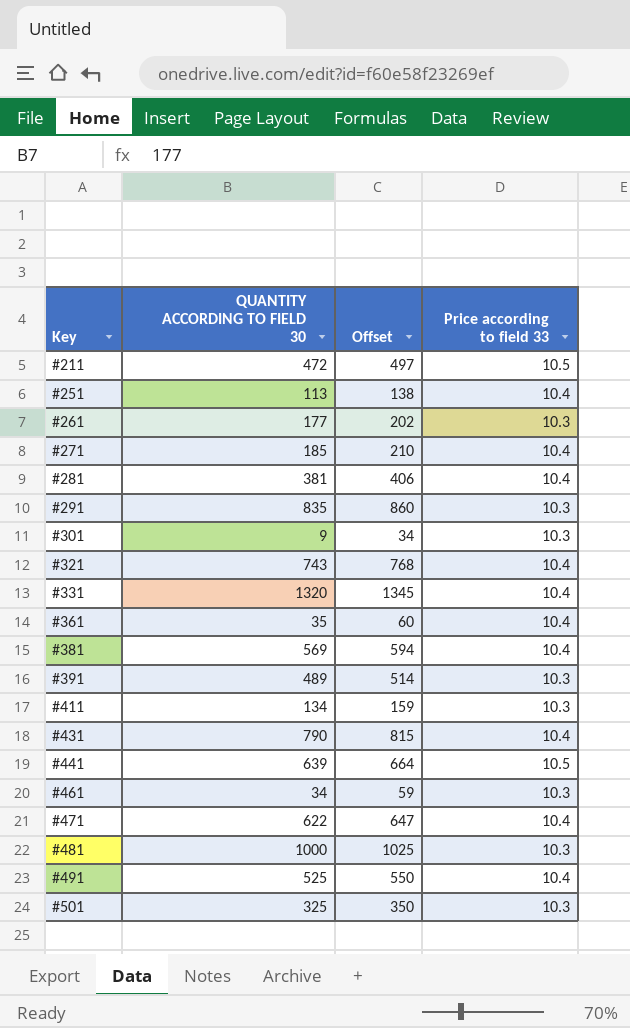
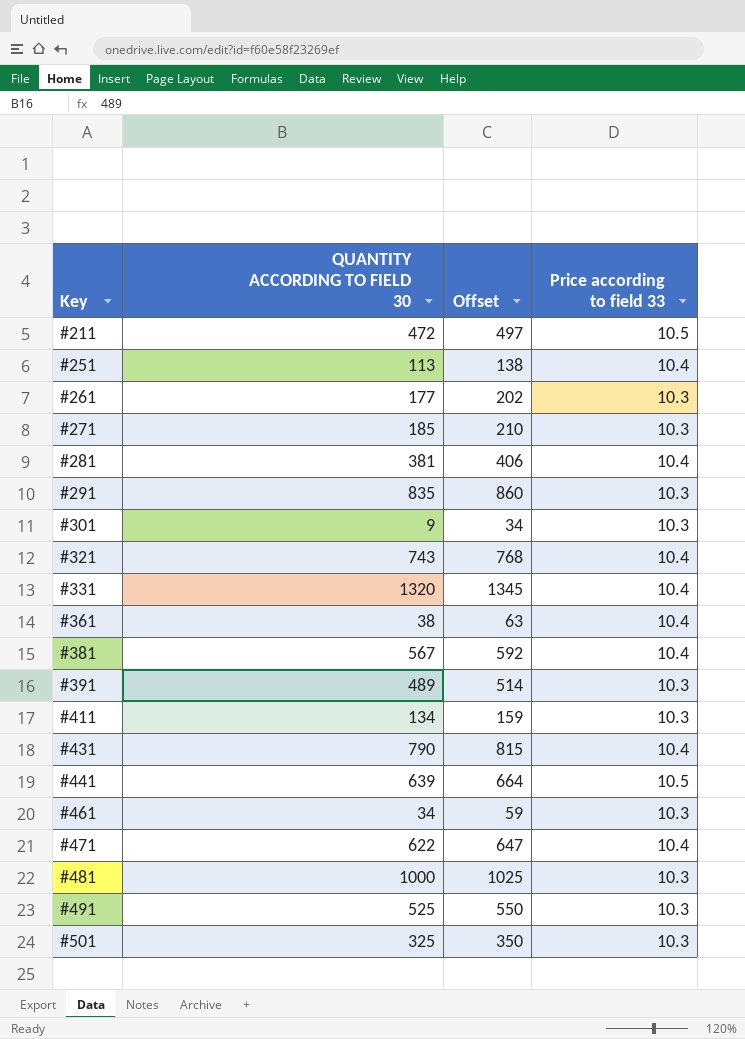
#271 | Price according to field 33: 10.4 -> 10.3
#361 | QUANTITY ACCORDING TO FIELD 30: 35 -> 38
#361 | Offset: 60 -> 63
#381 | QUANTITY ACCORDING TO FIELD 30: 569 -> 567
#381 | Offset: 594 -> 592
#491 | Price according to field 33: 10.4 -> 10.3

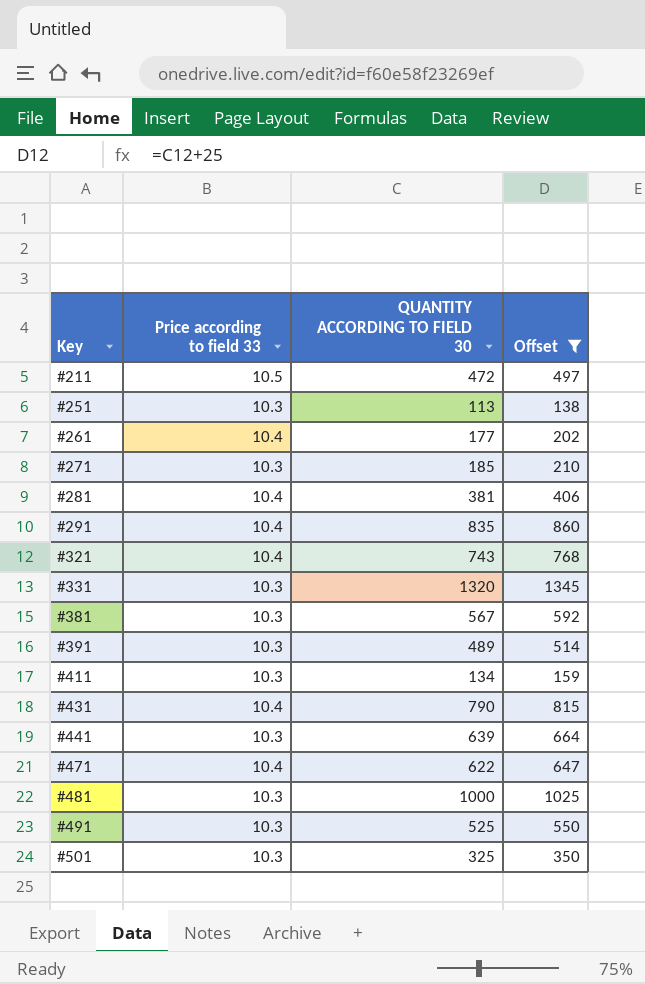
filter: none -> Offset >= 138
column Price according to field 33 | position: 4 -> 2
#251 | Price according to field 33: 10.4 -> 10.3
#261 | Price according to field 33: 10.3 -> 10.4
#291 | Price according to field 33: 10.3 -> 10.4
#331 | Price according to field 33: 10.4 -> 10.3
#381 | Price according to field 33: 10.4 -> 10.3
#441 | Price according to field 33: 10.5 -> 10.3

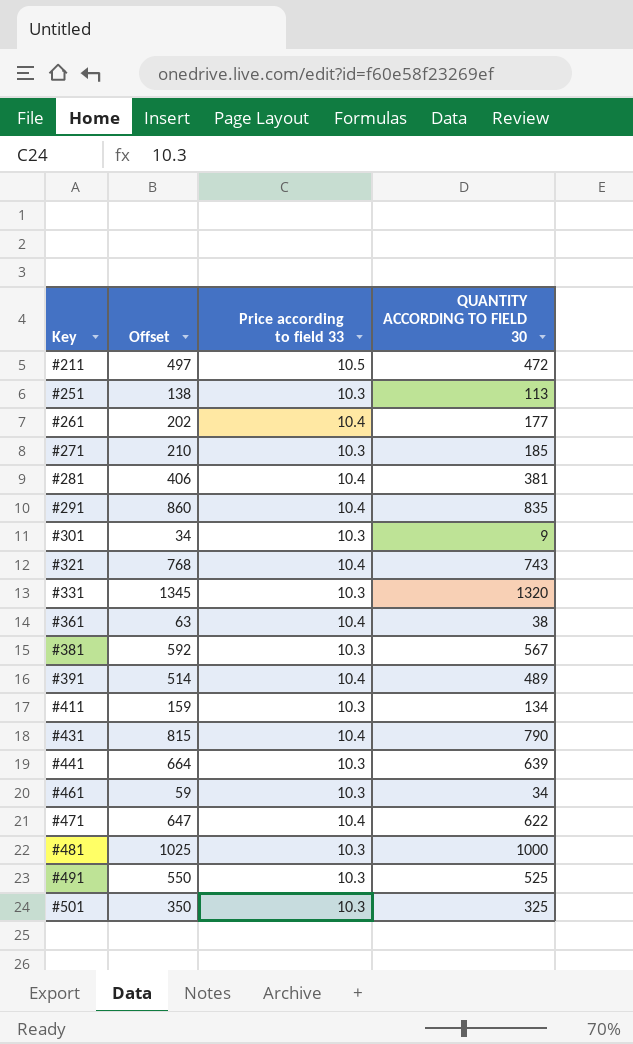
filter: Offset >= 138 -> none
column Offset | position: 4 -> 2
#391 | Price according to field 33: 10.3 -> 10.4

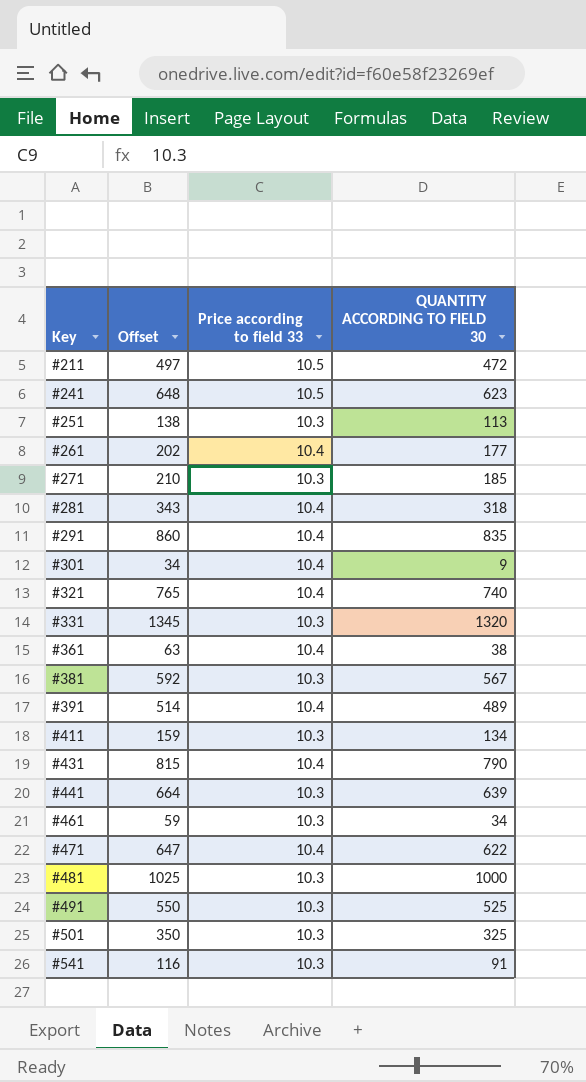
row #241: none -> 648 | 10.5 | 623
#281 | Offset: 406 -> 343
#281 | QUANTITY ACCORDING TO FIELD 30: 381 -> 318
#301 | Price according to field 33: 10.3 -> 10.4
#321 | Offset: 768 -> 765
#321 | QUANTITY ACCORDING TO FIELD 30: 743 -> 740
row #541: none -> 116 | 10.3 | 91

